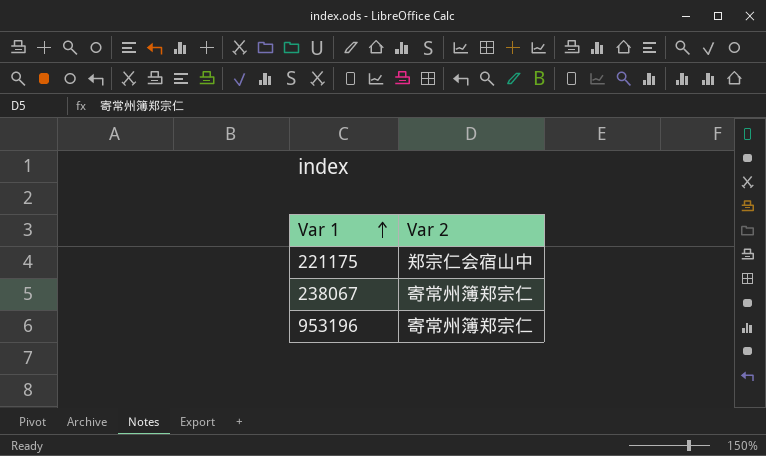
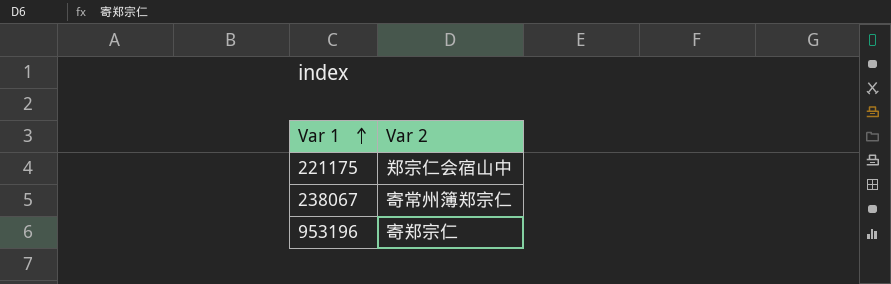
953196 | Var 2: 寄常州簿郑宗仁 -> 寄郑宗仁

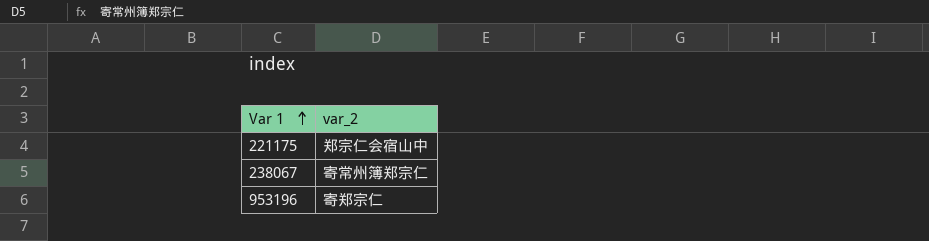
column name: Var 2 -> var_2

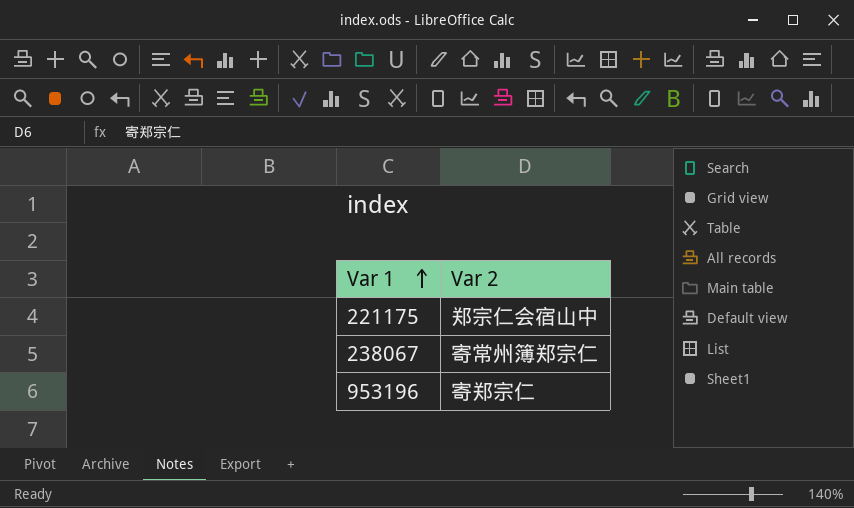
column name: var_2 -> Var 2

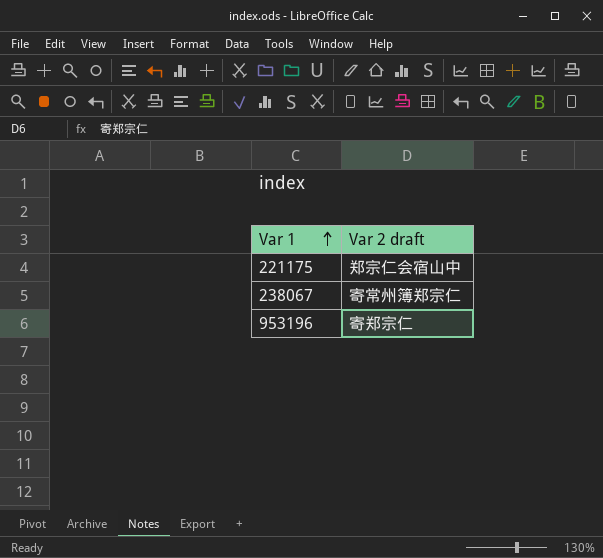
column name: Var 2 -> Var 2 draft

